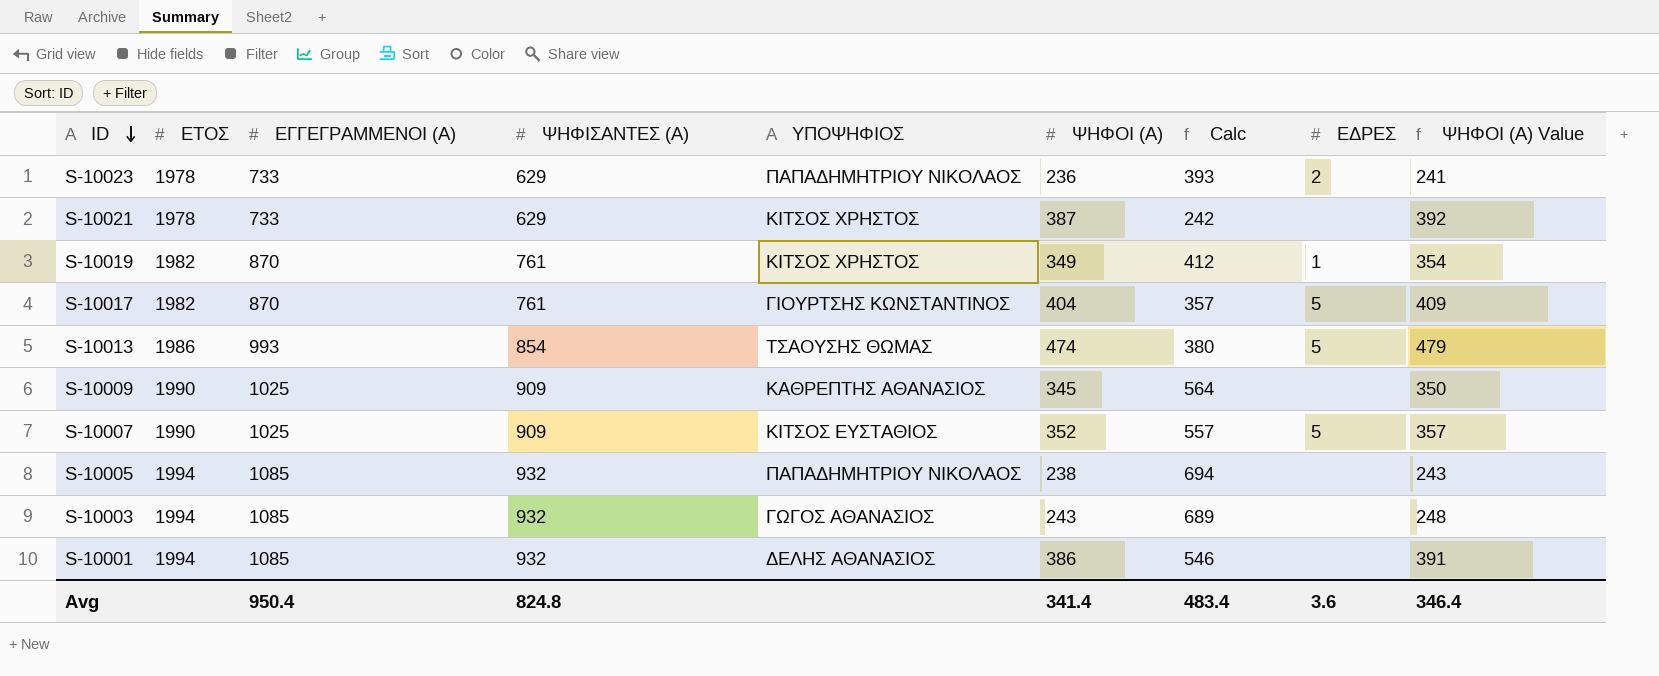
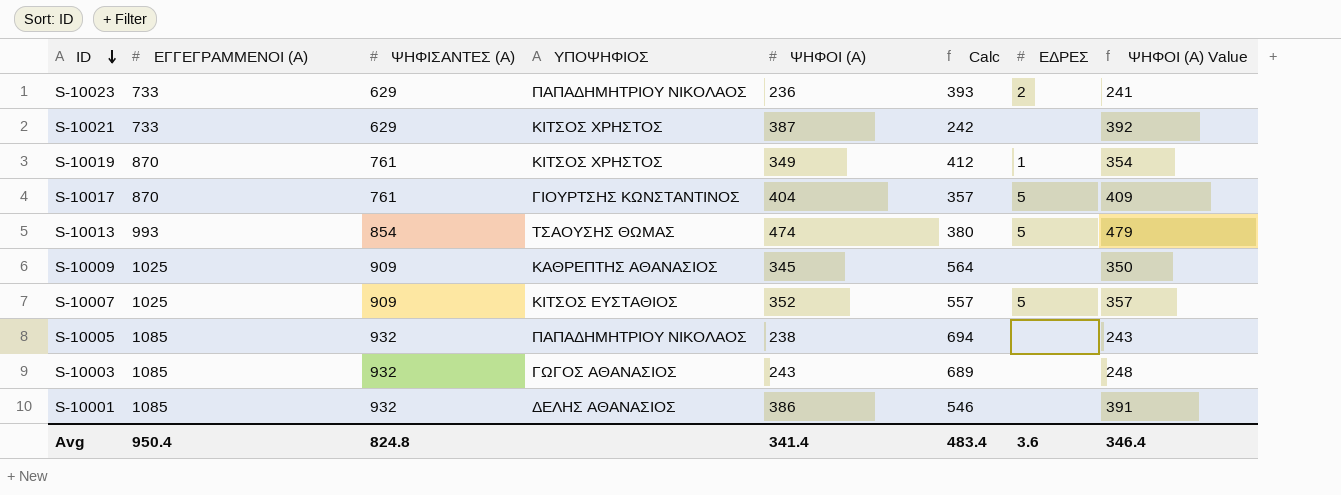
column ΕΤΟΣ | position: 2 -> none

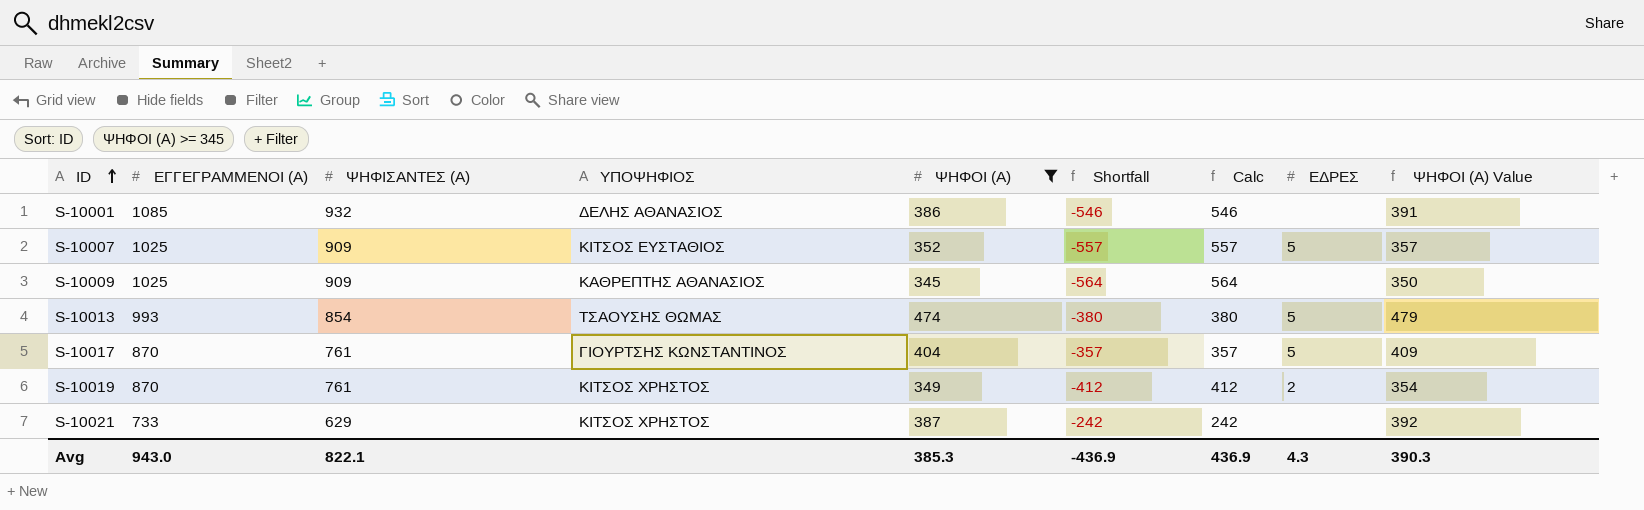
filter: none -> ΨΗΦΟΙ (Α) >= 345
row order: ID descending -> ID ascending
column Shortfall | formula: none -> [ΨΗΦΟΙ (Α)] - [ΨΗΦΙΣΑΝΤΕΣ (Α)]
S-10019 | ΕΔΡΕΣ: 1 -> 2
Avg | ΕΓΓΕΓΡΑΜΜΕΝΟΙ (Α): 950.4 -> 943.0
Avg | ΨΗΦΙΣΑΝΤΕΣ (Α): 824.8 -> 822.1
Avg | ΨΗΦΟΙ (Α): 341.4 -> 385.3
Avg | Calc: 483.4 -> 436.9
Avg | ΕΔΡΕΣ: 3.6 -> 4.3
Avg | ΨΗΦΟΙ (Α) Value: 346.4 -> 390.3

